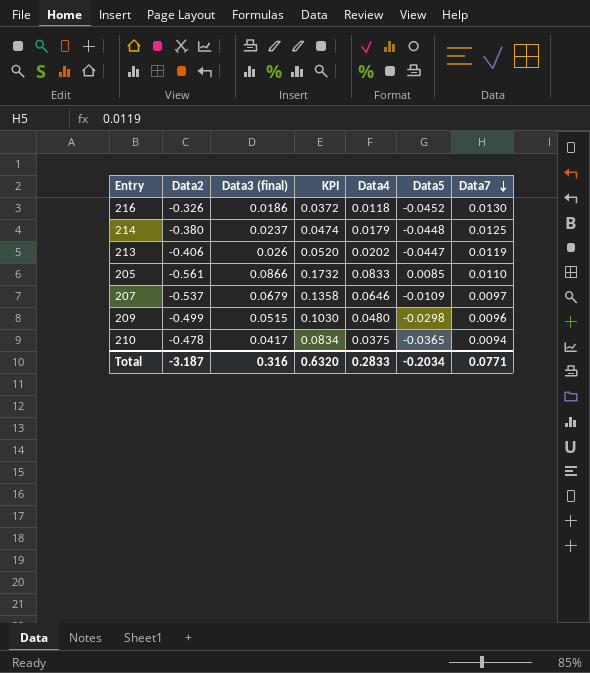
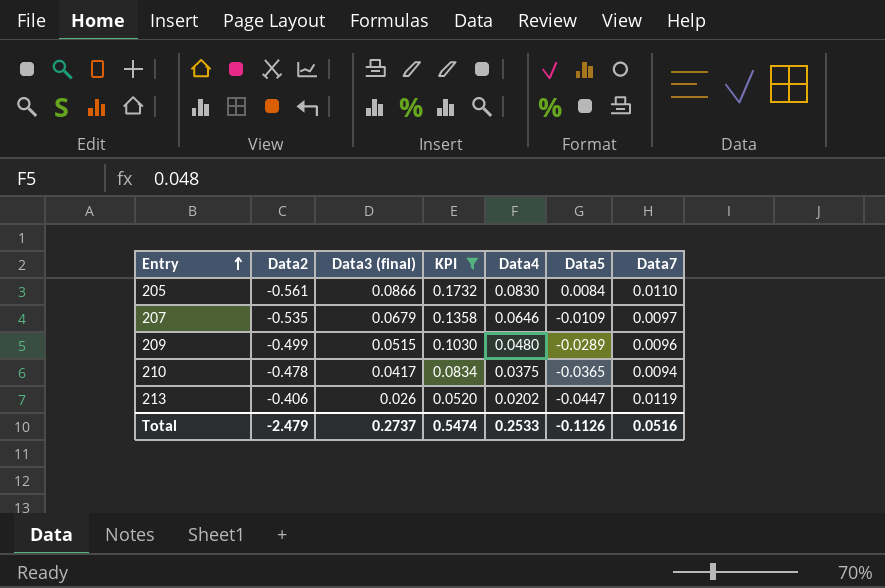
filter: none -> KPI >= 0.0520
row order: Data7 descending -> Entry ascending
205 | Data4: 0.0833 -> 0.0830
205 | Data5: 0.0085 -> 0.0084
207 | Data2: -0.537 -> -0.535
209 | Data5: -0.0298 -> -0.0289
Total | Data2: -3.187 -> -2.479
Total | Data3 (final): 0.316 -> 0.2737
Total | KPI: 0.6320 -> 0.5474
Total | Data4: 0.2833 -> 0.2533
Total | Data5: -0.2034 -> -0.1126
Total | Data7: 0.0771 -> 0.0516

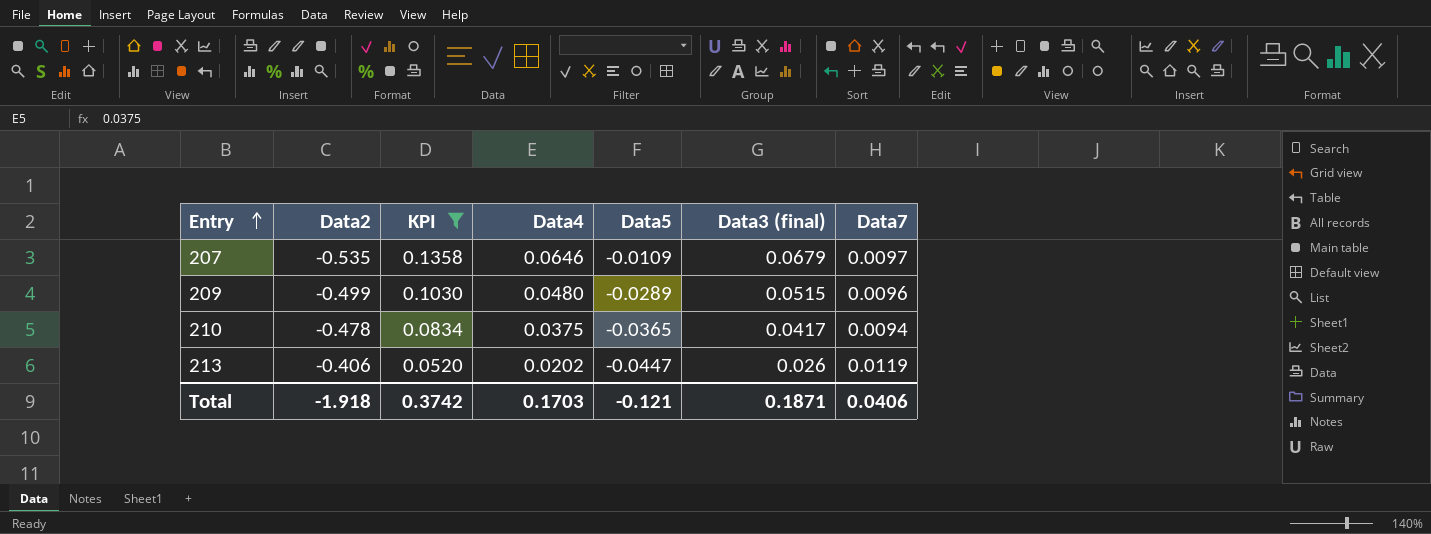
column Data3 (final) | position: 3 -> 6
row 205: -0.561 | 0.0866 | 0.1732 | 0.0830 | 0.0084 | 0.0110 -> none
Total | Data2: -2.479 -> -1.918
Total | KPI: 0.5474 -> 0.3742
Total | Data4: 0.2533 -> 0.1703
Total | Data5: -0.1126 -> -0.121
Total | Data3 (final): 0.2737 -> 0.1871
Total | Data7: 0.0516 -> 0.0406

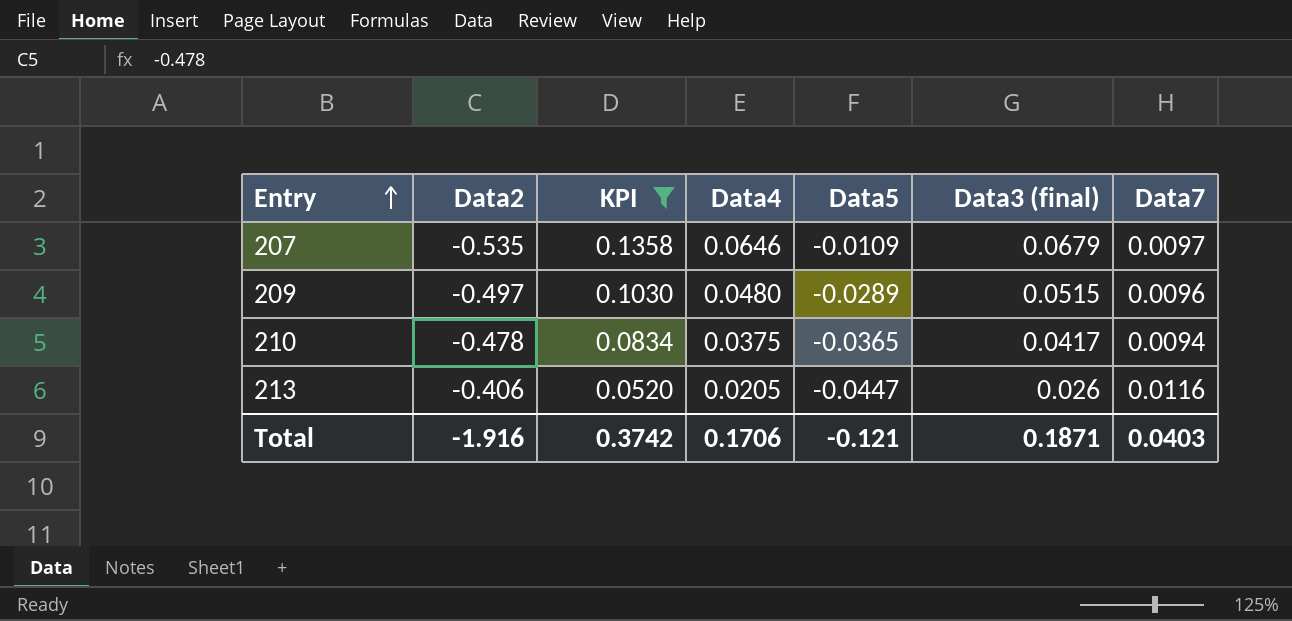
209 | Data2: -0.499 -> -0.497
213 | Data4: 0.0202 -> 0.0205
213 | Data7: 0.0119 -> 0.0116
Total | Data2: -1.918 -> -1.916
Total | Data4: 0.1703 -> 0.1706
Total | Data7: 0.0406 -> 0.0403

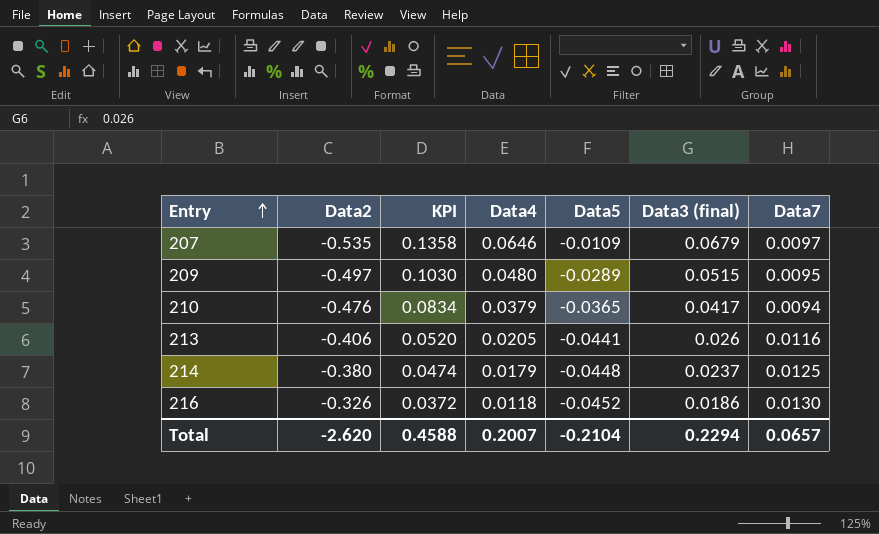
filter: KPI >= 0.0520 -> none
209 | Data7: 0.0096 -> 0.0095
210 | Data2: -0.478 -> -0.476
210 | Data4: 0.0375 -> 0.0379
213 | Data5: -0.0447 -> -0.0441
Total | Data2: -1.916 -> -2.620
Total | KPI: 0.3742 -> 0.4588
Total | Data4: 0.1706 -> 0.2007
Total | Data5: -0.121 -> -0.2104
Total | Data3 (final): 0.1871 -> 0.2294
Total | Data7: 0.0403 -> 0.0657

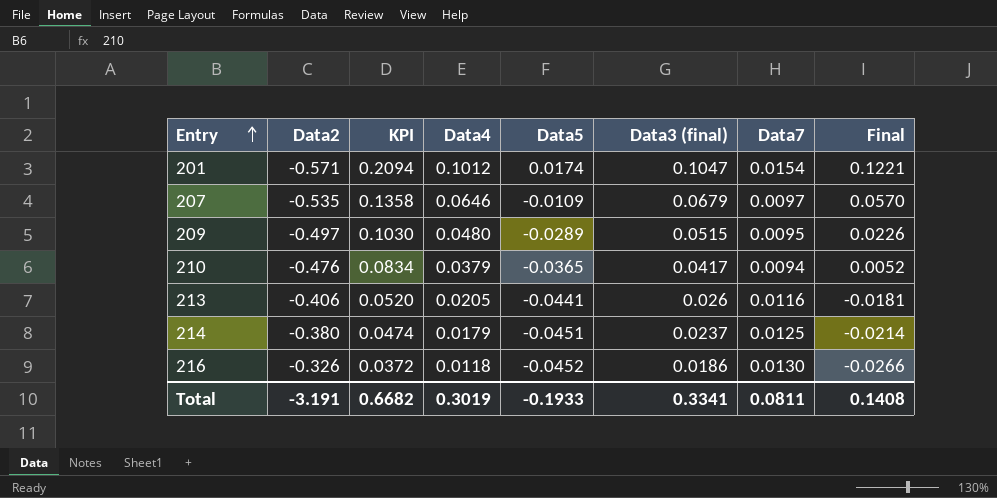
column Final | formula: none -> [Data5] + [Data3 (final)]
row 201: none -> -0.571 | 0.2094 | 0.1012 | 0.0174 | 0.1047 | 0.0154 | 0.1221
214 | Data5: -0.0448 -> -0.0451
Total | Data2: -2.620 -> -3.191
Total | KPI: 0.4588 -> 0.6682
Total | Data4: 0.2007 -> 0.3019
Total | Data5: -0.2104 -> -0.1933
Total | Data3 (final): 0.2294 -> 0.3341
Total | Data7: 0.0657 -> 0.0811

